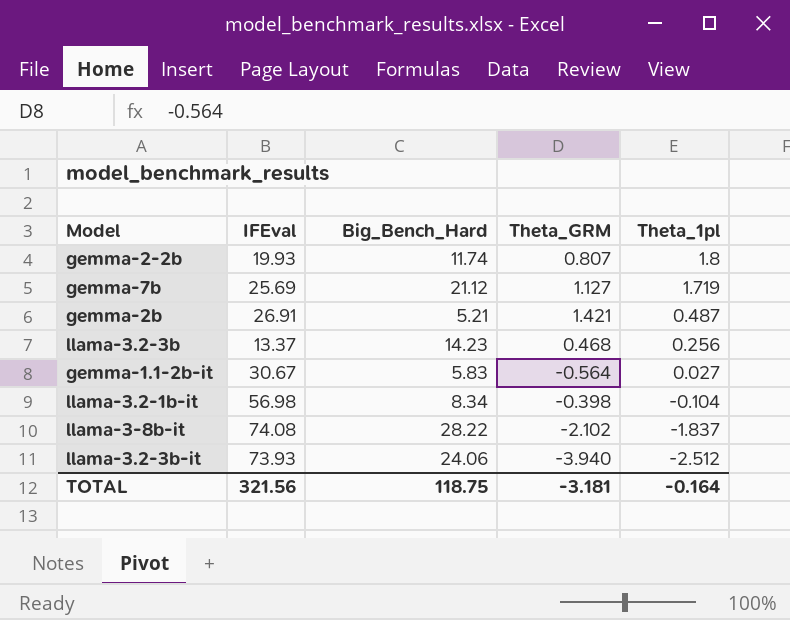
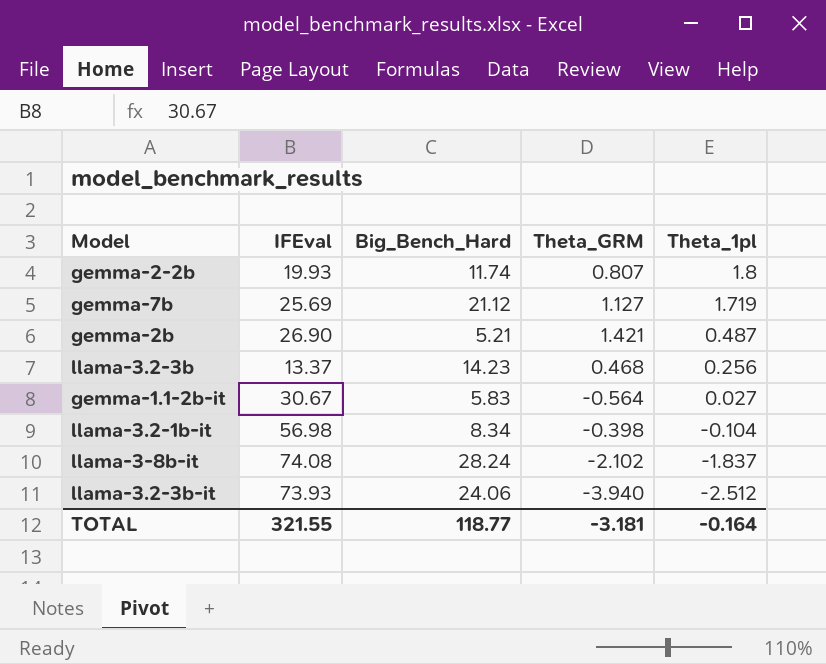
gemma-2b | IFEval: 26.91 -> 26.90
llama-3-8b-it | Big_Bench_Hard: 28.22 -> 28.24
TOTAL | IFEval: 321.56 -> 321.55
TOTAL | Big_Bench_Hard: 118.75 -> 118.77

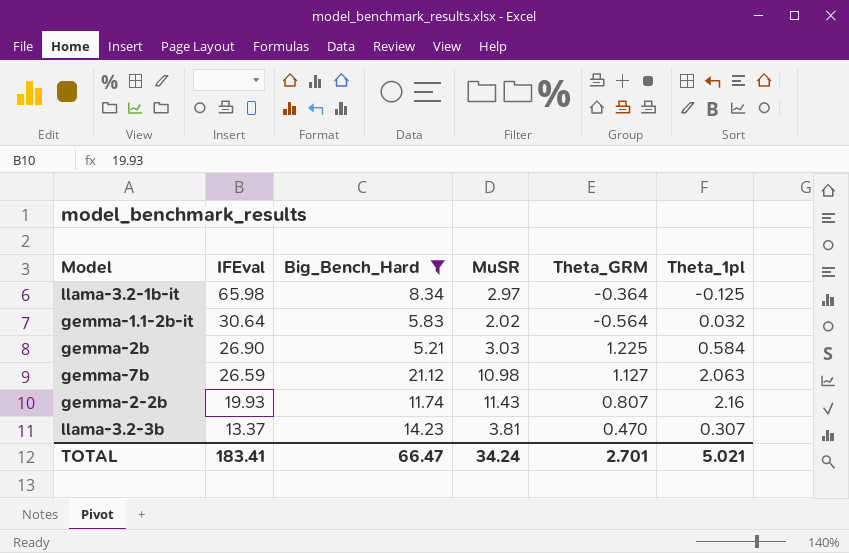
filter: none -> Big_Bench_Hard <= 21.12
row order: Theta_1pl descending -> IFEval descending
column MuSR | position: none -> 4
llama-3.2-1b-it | IFEval: 56.98 -> 65.98
llama-3.2-1b-it | Theta_GRM: -0.398 -> -0.364
llama-3.2-1b-it | Theta_1pl: -0.104 -> -0.125
gemma-1.1-2b-it | IFEval: 30.67 -> 30.64
gemma-1.1-2b-it | Theta_1pl: 0.027 -> 0.032
gemma-2b | Theta_GRM: 1.421 -> 1.225
gemma-2b | Theta_1pl: 0.487 -> 0.584
gemma-7b | IFEval: 25.69 -> 26.59
gemma-7b | Theta_1pl: 1.719 -> 2.063
gemma-2-2b | Theta_1pl: 1.8 -> 2.16
llama-3.2-3b | Theta_GRM: 0.468 -> 0.470
llama-3.2-3b | Theta_1pl: 0.256 -> 0.307
TOTAL | IFEval: 321.55 -> 183.41
TOTAL | Big_Bench_Hard: 118.77 -> 66.47
TOTAL | Theta_GRM: -3.181 -> 2.701
TOTAL | Theta_1pl: -0.164 -> 5.021

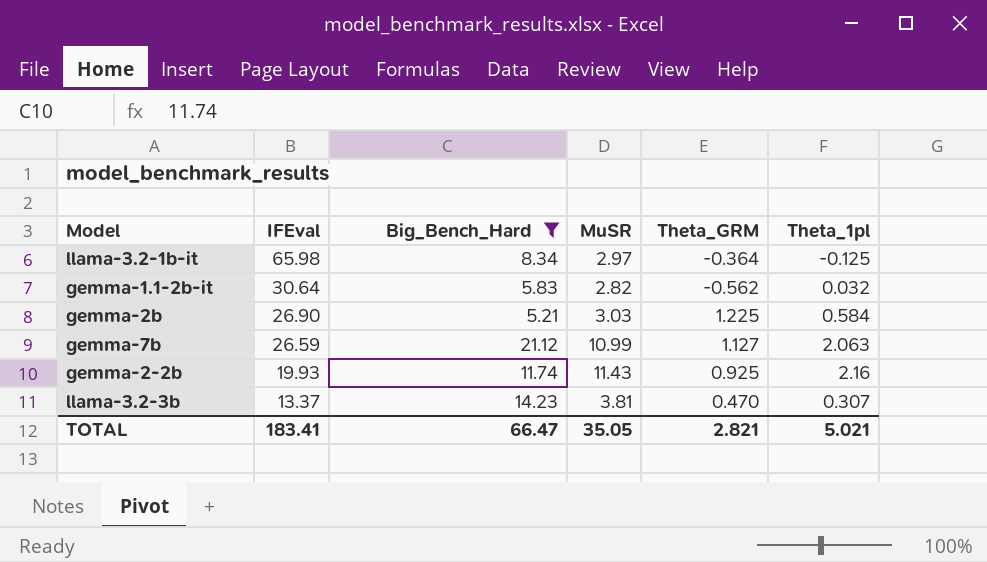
gemma-1.1-2b-it | MuSR: 2.02 -> 2.82
gemma-1.1-2b-it | Theta_GRM: -0.564 -> -0.562
gemma-7b | MuSR: 10.98 -> 10.99
gemma-2-2b | Theta_GRM: 0.807 -> 0.925
TOTAL | MuSR: 34.24 -> 35.05
TOTAL | Theta_GRM: 2.701 -> 2.821

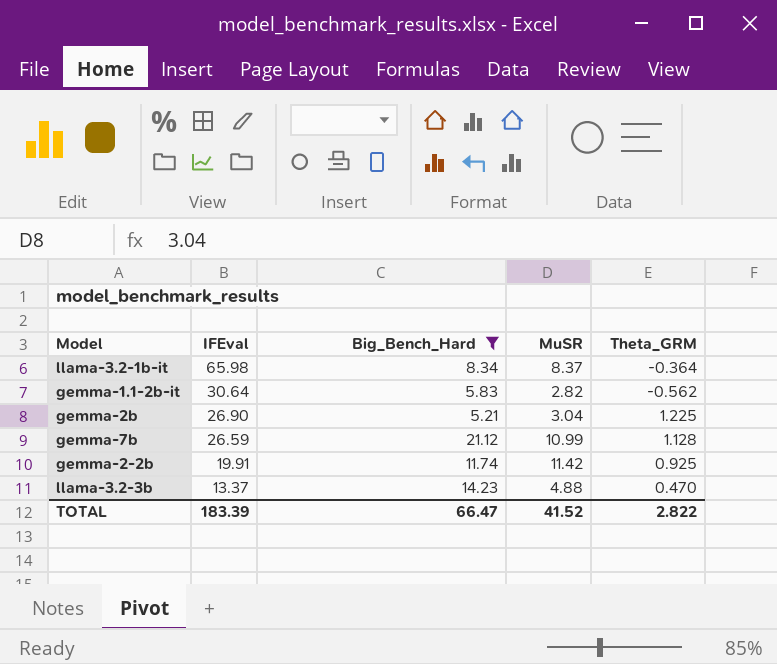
column Theta_1pl | position: 6 -> none
llama-3.2-1b-it | MuSR: 2.97 -> 8.37
gemma-2b | MuSR: 3.03 -> 3.04
gemma-7b | Theta_GRM: 1.127 -> 1.128
gemma-2-2b | IFEval: 19.93 -> 19.91
gemma-2-2b | MuSR: 11.43 -> 11.42
llama-3.2-3b | MuSR: 3.81 -> 4.88
TOTAL | IFEval: 183.41 -> 183.39
TOTAL | MuSR: 35.05 -> 41.52
TOTAL | Theta_GRM: 2.821 -> 2.822

